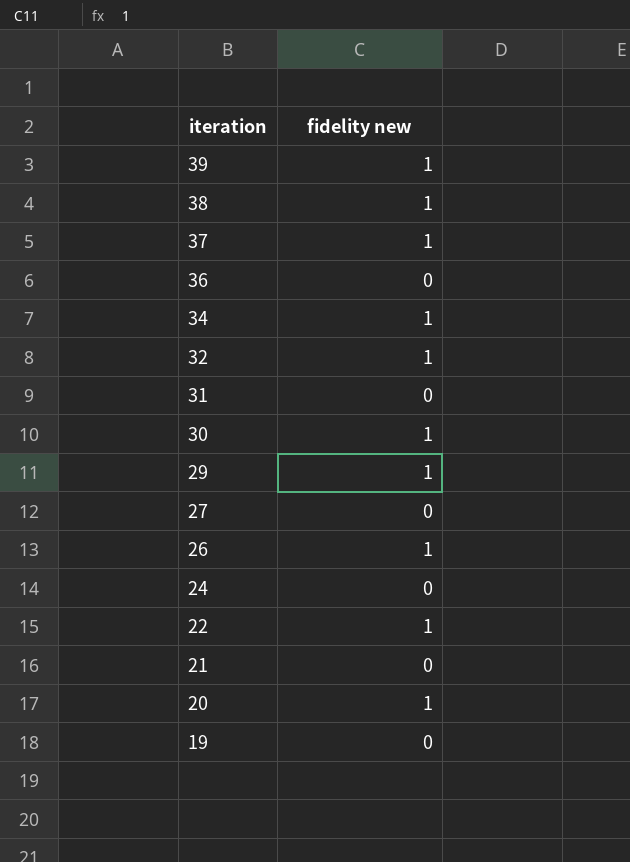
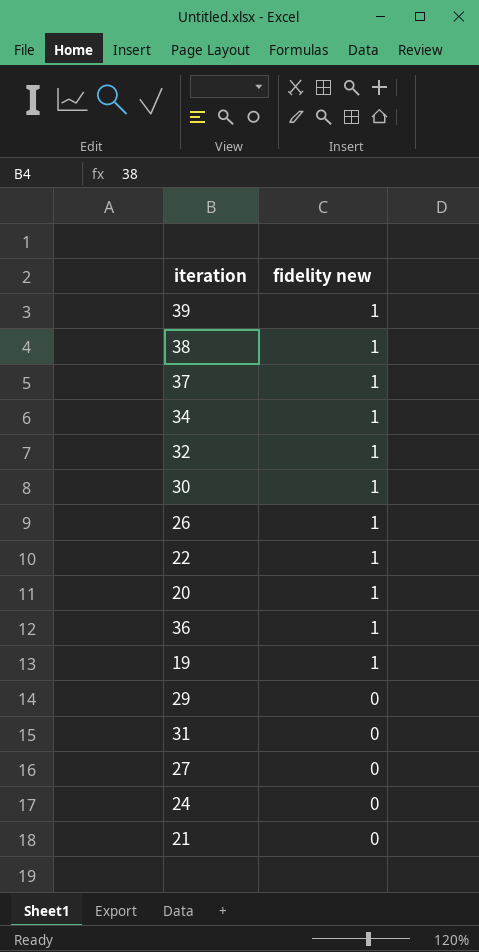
row order: iteration descending -> fidelity new descending
36 | fidelity new: 0 -> 1
19 | fidelity new: 0 -> 1
29 | fidelity new: 1 -> 0

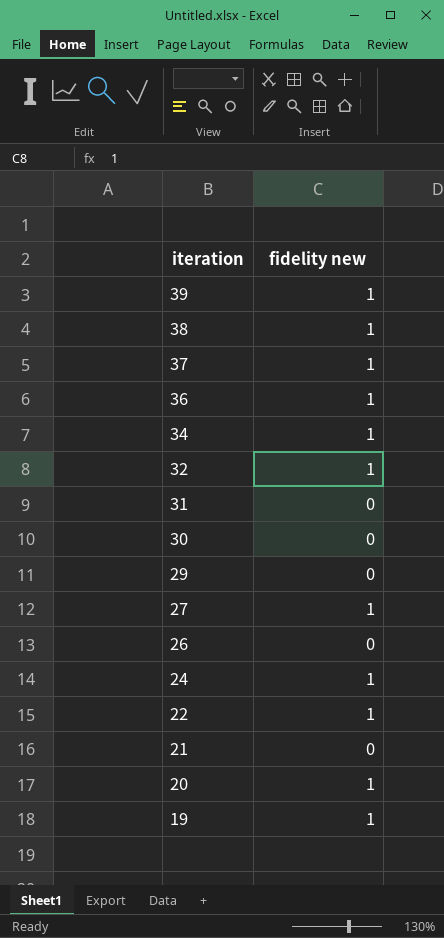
row order: fidelity new descending -> iteration descending
30 | fidelity new: 1 -> 0
27 | fidelity new: 0 -> 1
26 | fidelity new: 1 -> 0
24 | fidelity new: 0 -> 1

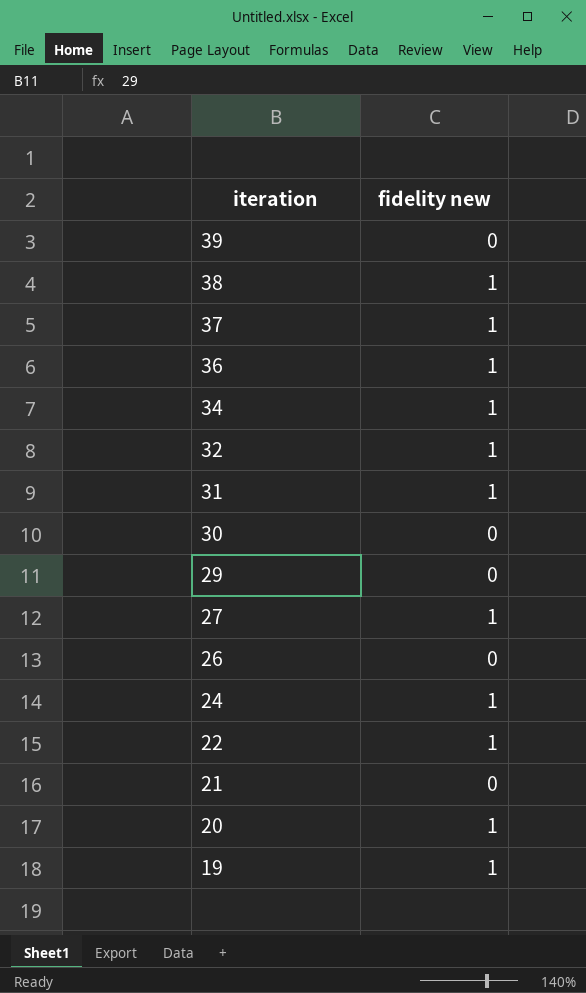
39 | fidelity new: 1 -> 0
31 | fidelity new: 0 -> 1

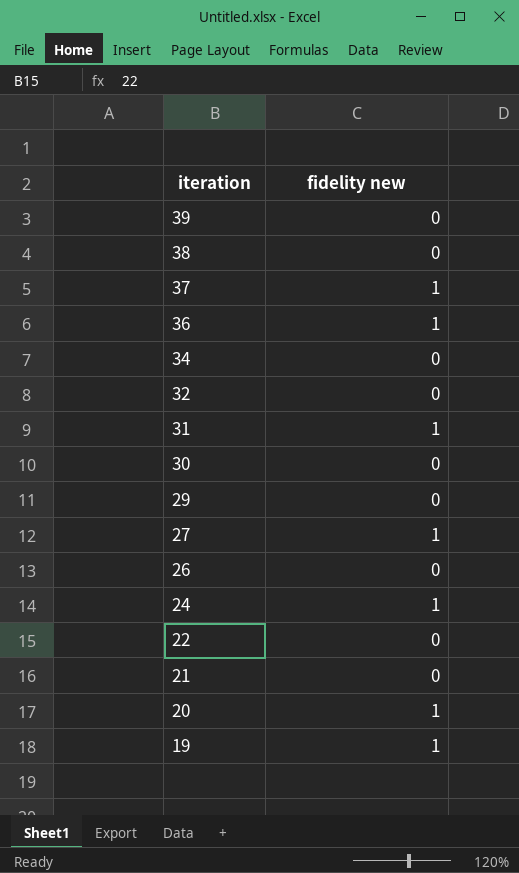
38 | fidelity new: 1 -> 0
34 | fidelity new: 1 -> 0
32 | fidelity new: 1 -> 0
22 | fidelity new: 1 -> 0

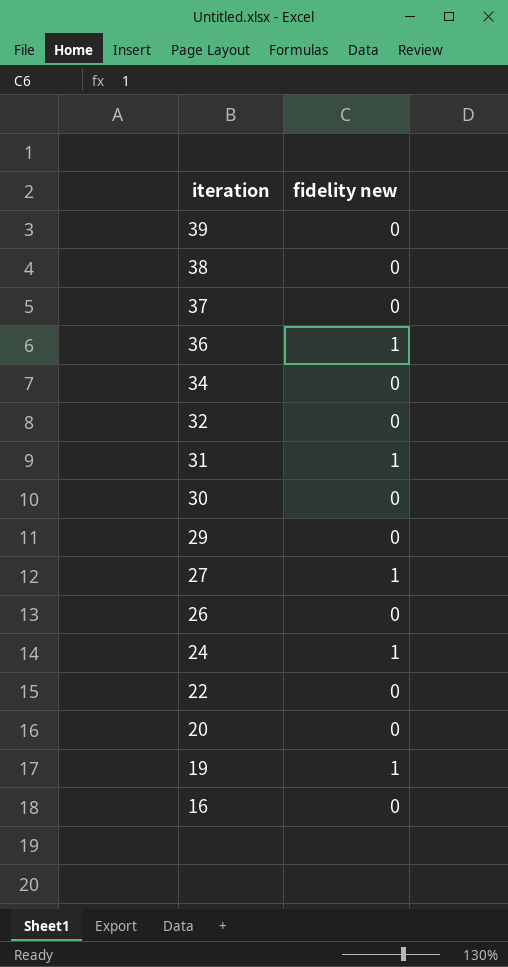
row 21: 0 -> none
37 | fidelity new: 1 -> 0
20 | fidelity new: 1 -> 0
row 16: none -> 0

